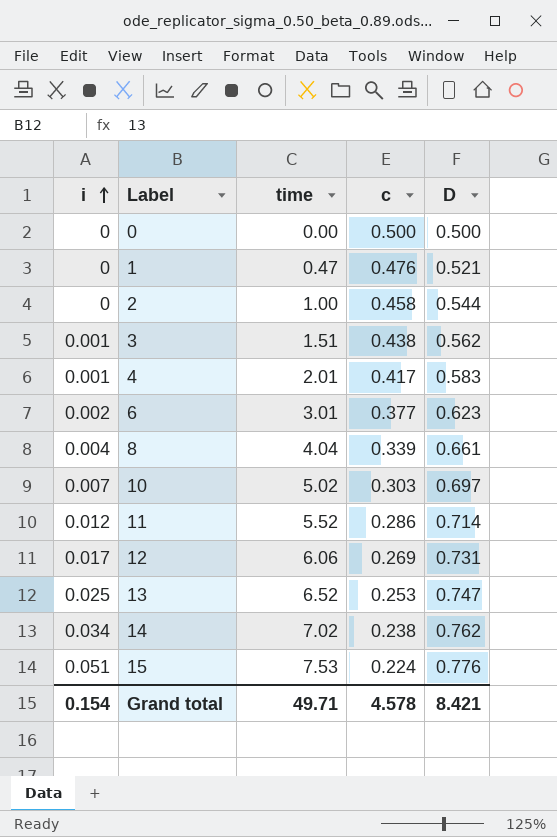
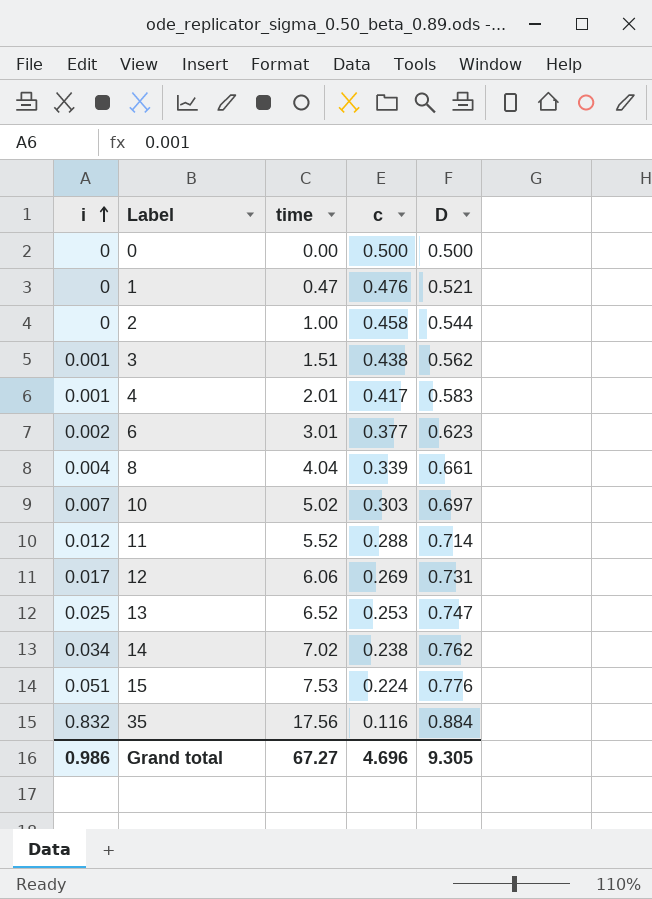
11 | c: 0.286 -> 0.288
row 35: none -> 0.832 | 17.56 | 0.116 | 0.884
Grand total | i: 0.154 -> 0.986
Grand total | time: 49.71 -> 67.27
Grand total | c: 4.578 -> 4.696
Grand total | D: 8.421 -> 9.305

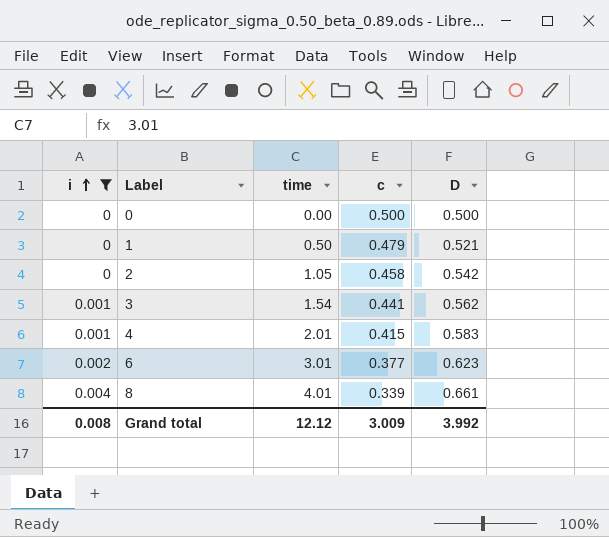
filter: none -> i <= 0.004
1 | time: 0.47 -> 0.50
1 | c: 0.476 -> 0.479
2 | time: 1.00 -> 1.05
2 | D: 0.544 -> 0.542
3 | time: 1.51 -> 1.54
3 | c: 0.438 -> 0.441
4 | c: 0.417 -> 0.415
8 | time: 4.04 -> 4.01
Grand total | i: 0.986 -> 0.008
Grand total | time: 67.27 -> 12.12
Grand total | c: 4.696 -> 3.009
Grand total | D: 9.305 -> 3.992

